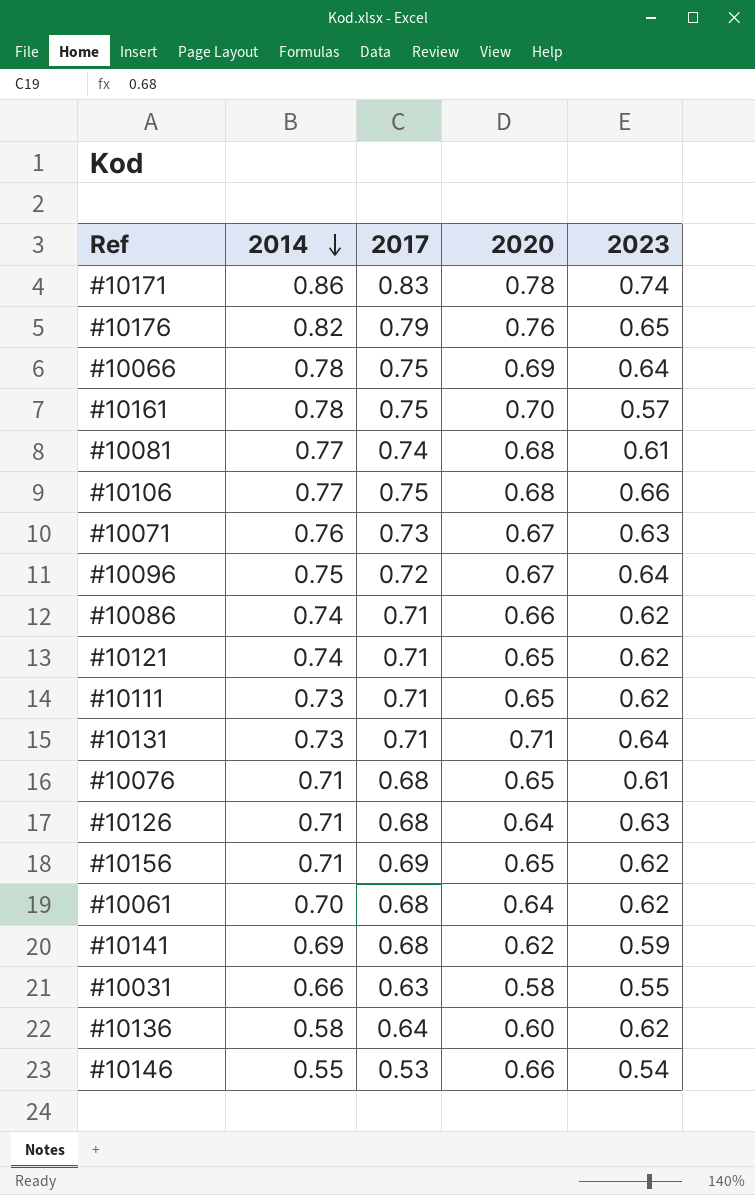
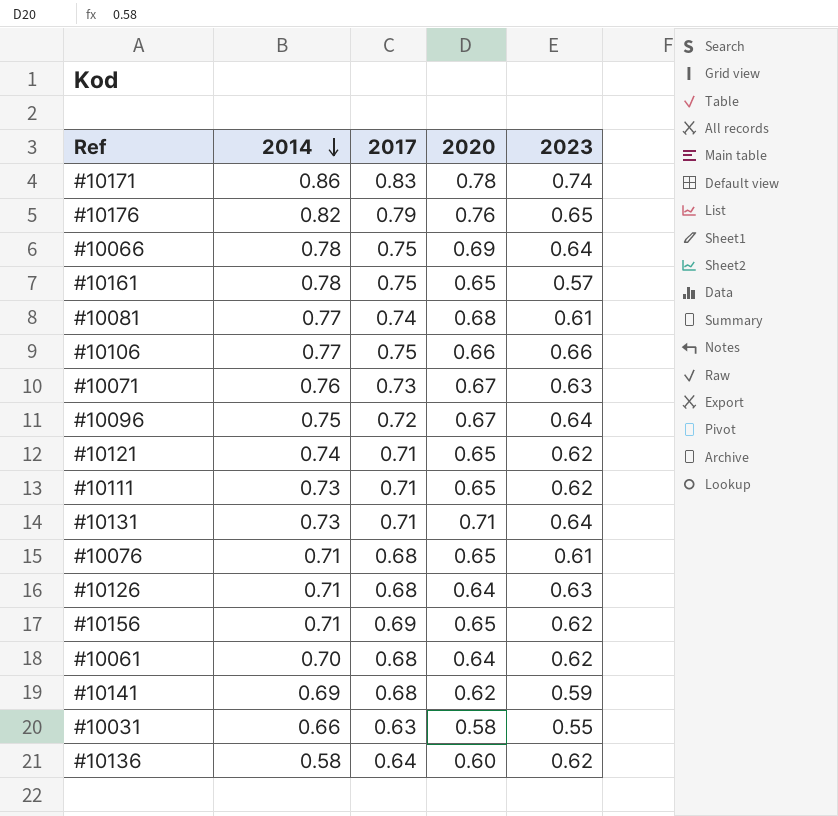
row #10086: 0.74 | 0.71 | 0.66 | 0.62 -> none
row #10146: 0.55 | 0.53 | 0.66 | 0.54 -> none
#10161 | 2020: 0.70 -> 0.65
#10106 | 2020: 0.68 -> 0.66

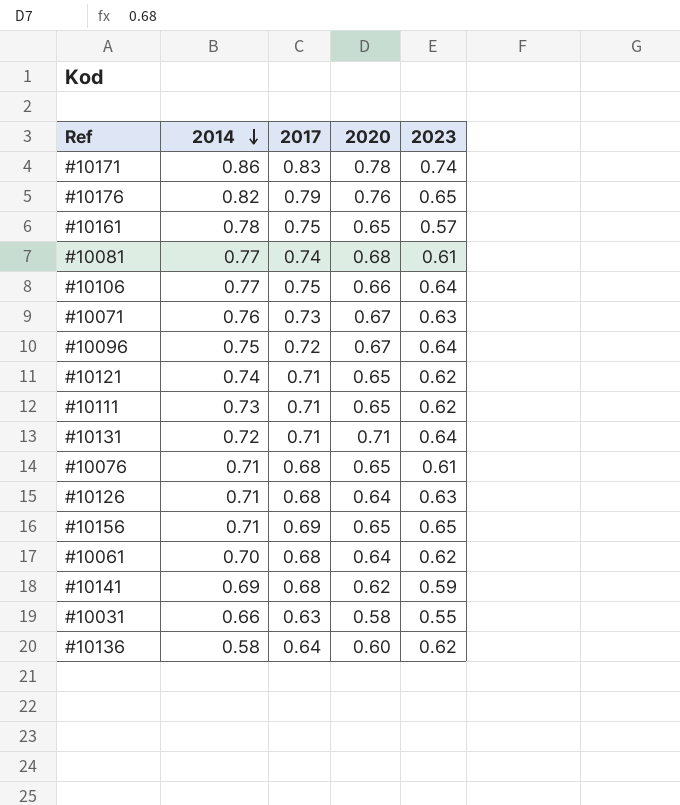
row #10066: 0.78 | 0.75 | 0.69 | 0.64 -> none
#10106 | 2023: 0.66 -> 0.64
#10131 | 2014: 0.73 -> 0.72
#10156 | 2023: 0.62 -> 0.65

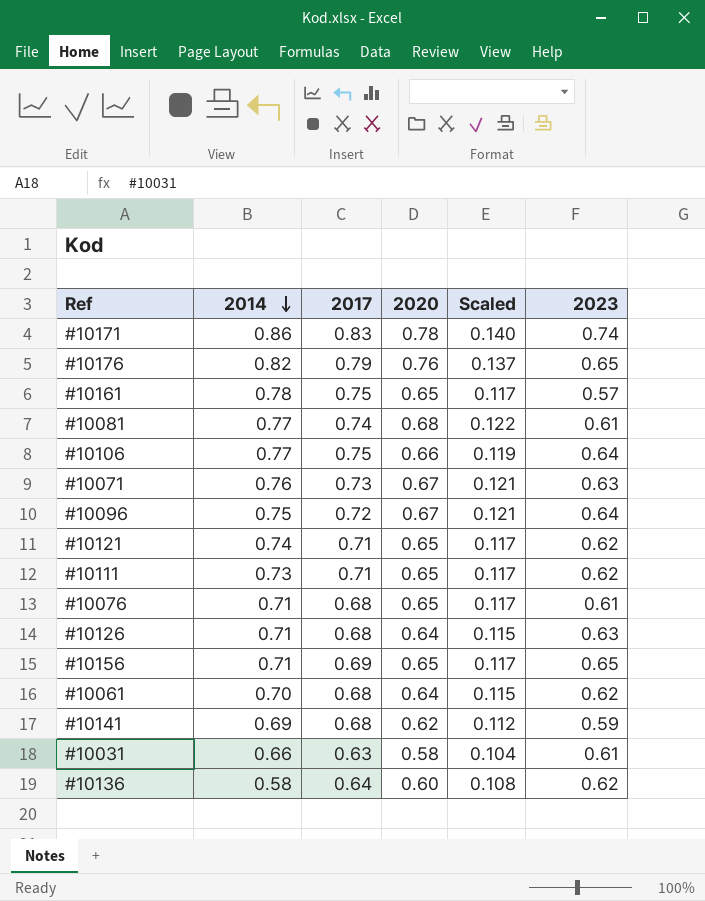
column Scaled | formula: none -> [2020] * 0.18
row #10131: 0.72 | 0.71 | 0.71 | 0.64 -> none
#10031 | 2023: 0.55 -> 0.61

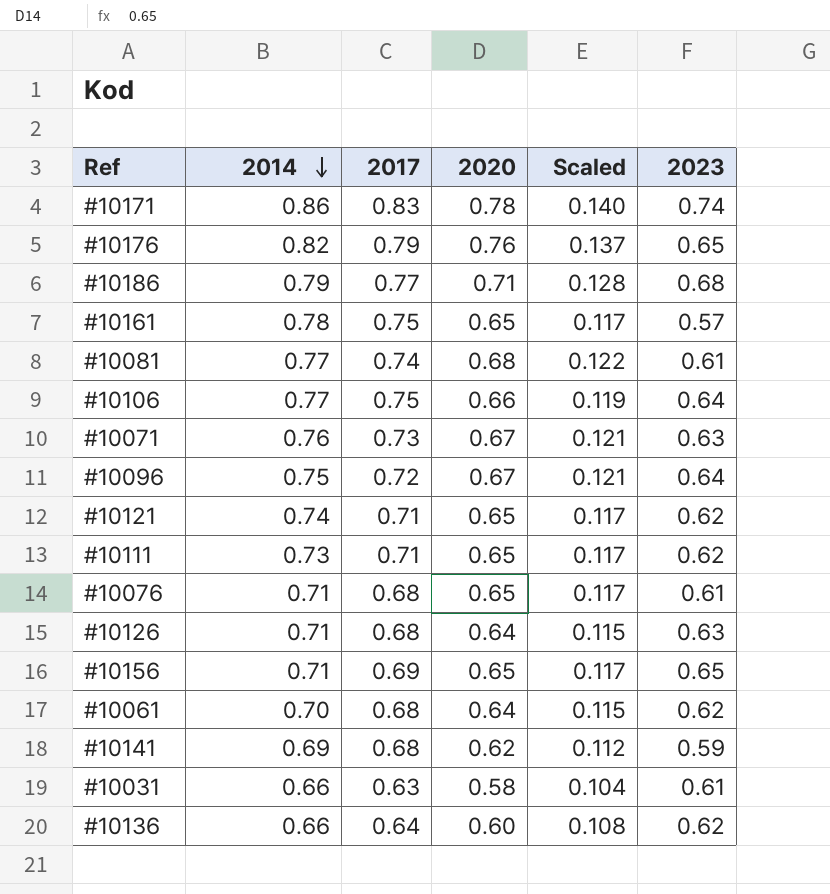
row #10186: none -> 0.79 | 0.77 | 0.71 | 0.128 | 0.68
#10136 | 2014: 0.58 -> 0.66

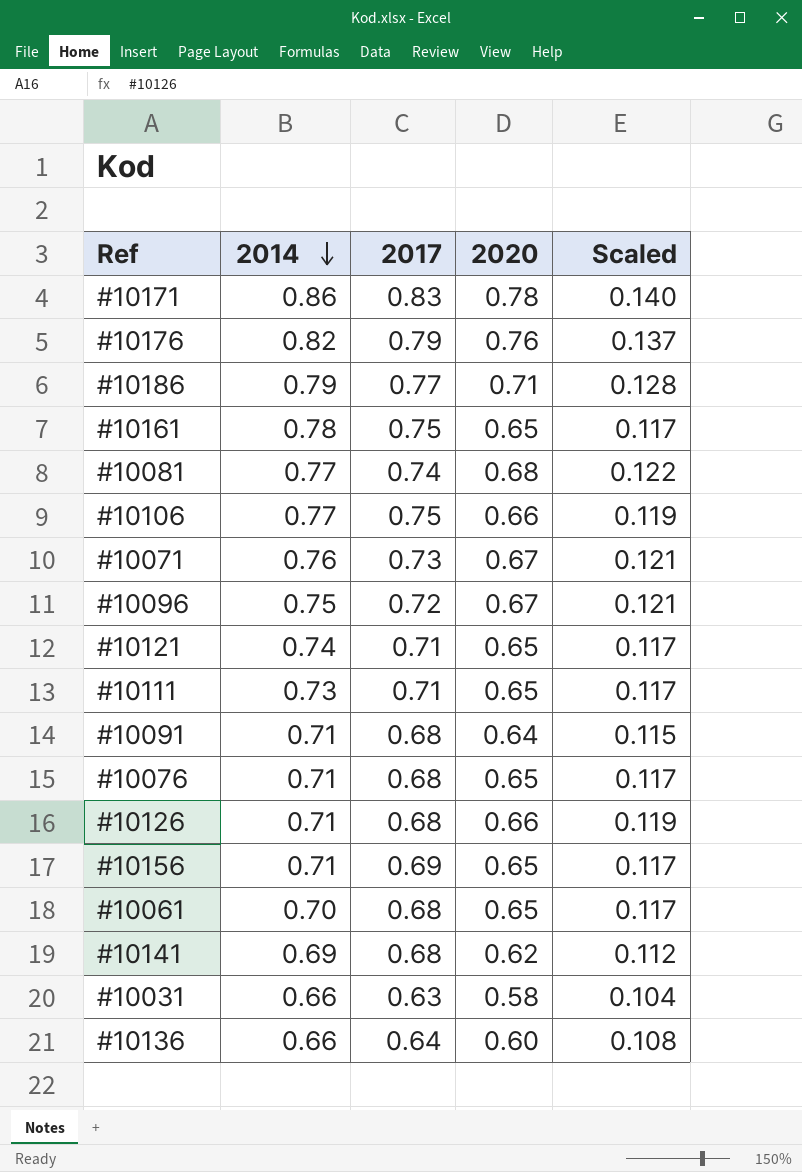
column 2023 | position: 6 -> none
row #10091: none -> 0.71 | 0.68 | 0.64 | 0.115
#10126 | 2020: 0.64 -> 0.66
#10126 | Scaled: 0.115 -> 0.119
#10061 | 2020: 0.64 -> 0.65
#10061 | Scaled: 0.115 -> 0.117

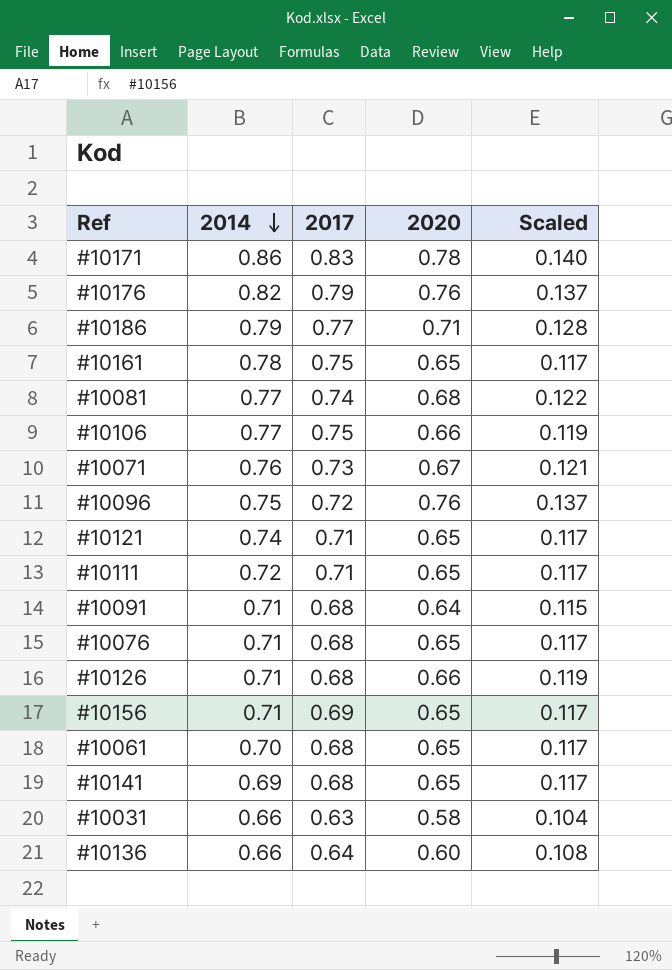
#10096 | 2020: 0.67 -> 0.76
#10096 | Scaled: 0.121 -> 0.137
#10111 | 2014: 0.73 -> 0.72
#10141 | 2020: 0.62 -> 0.65
#10141 | Scaled: 0.112 -> 0.117

